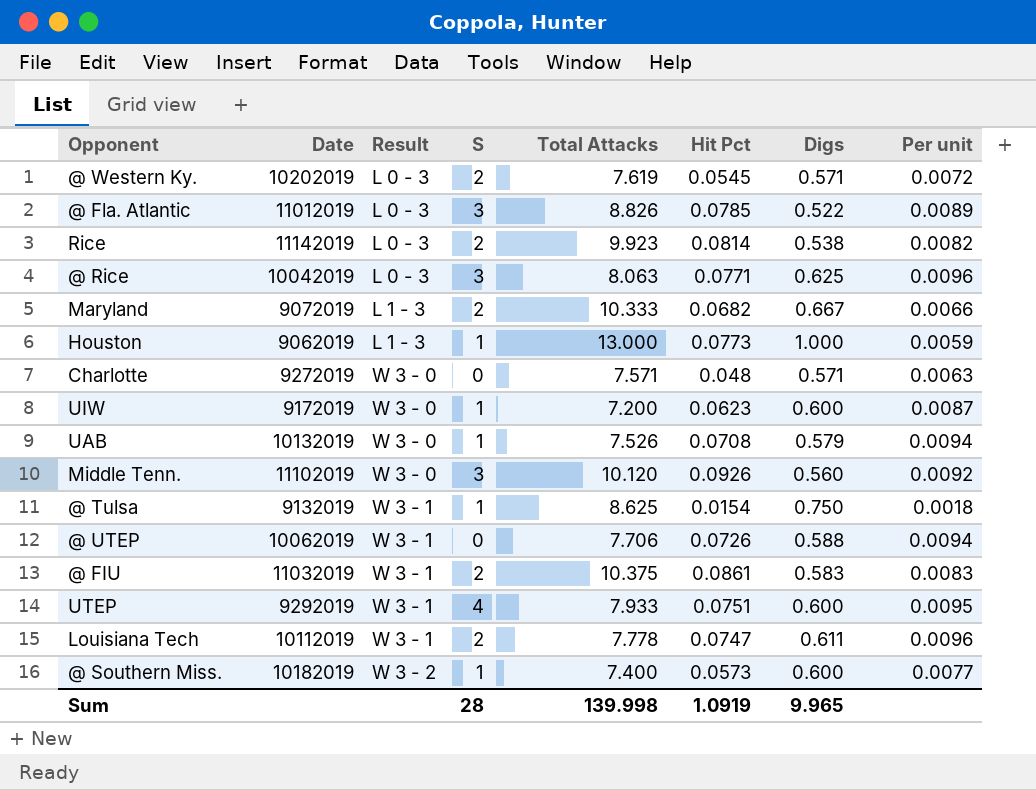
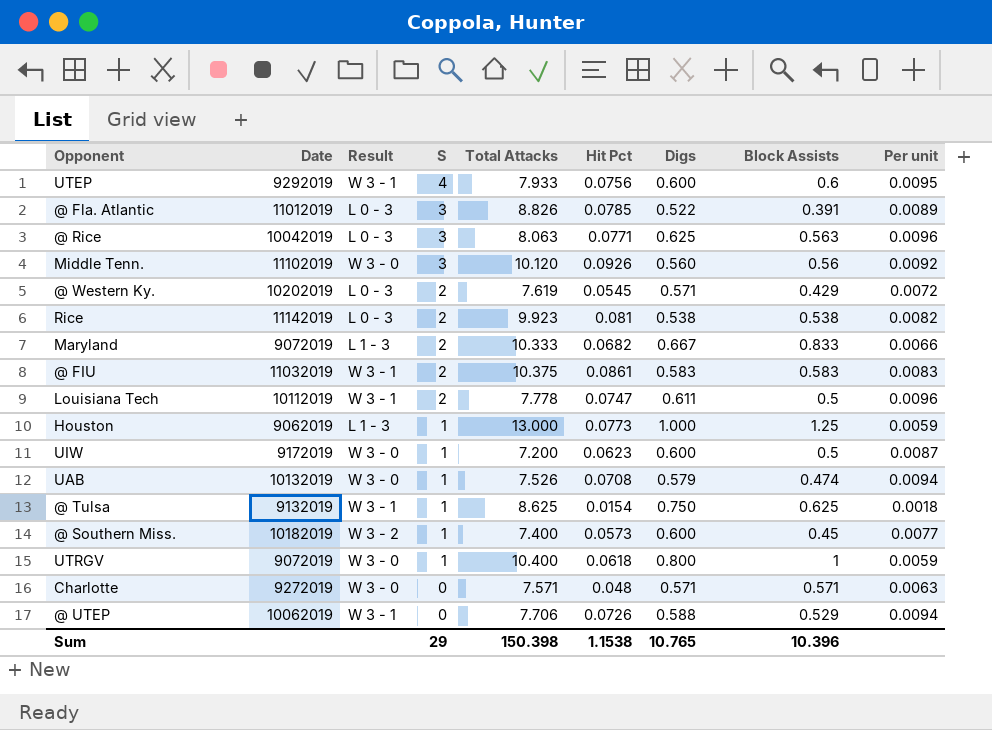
row order: Result ascending -> S descending
column Block Assists | position: none -> 8
UTEP | Hit Pct: 0.0751 -> 0.0756
Rice | Hit Pct: 0.0814 -> 0.081
row UTRGV: none -> 9072019 | W 3 - 0 | 1 | 10.400 | 0.0618 | 0.800 | 1 | 0.0059
Sum | S: 28 -> 29
Sum | Total Attacks: 139.998 -> 150.398
Sum | Hit Pct: 1.0919 -> 1.1538
Sum | Digs: 9.965 -> 10.765

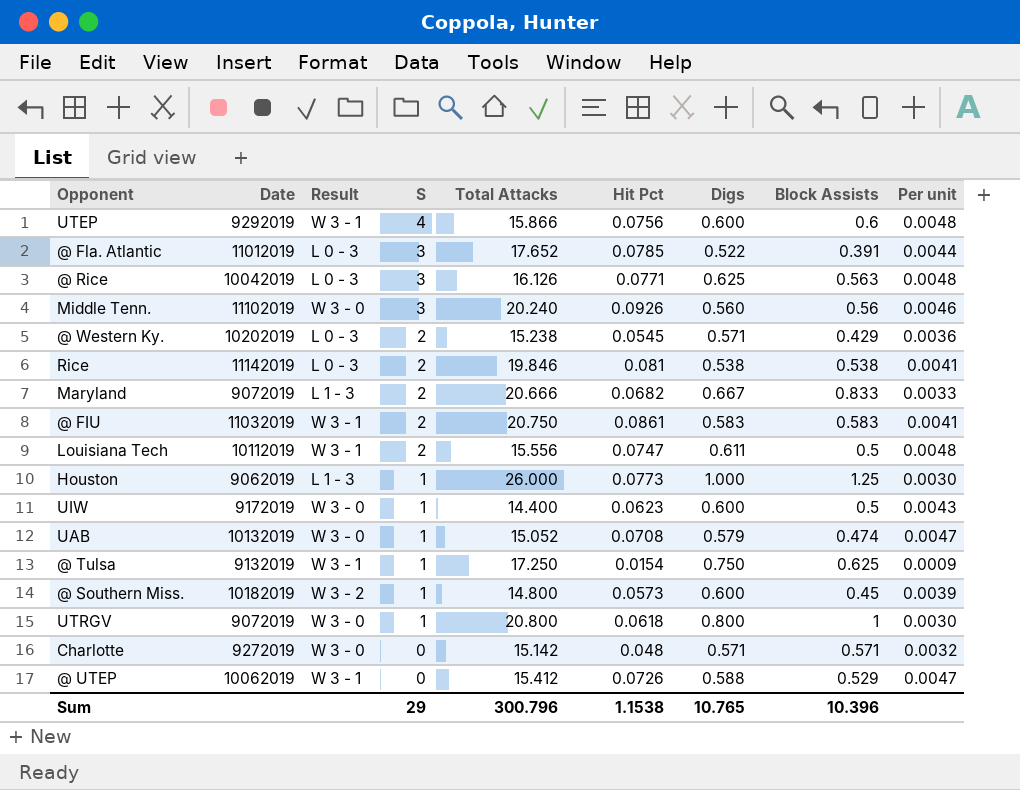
UTEP | Total Attacks: 7.933 -> 15.866
UTEP | Per unit: 0.0095 -> 0.0048
@ Fla. Atlantic | Total Attacks: 8.826 -> 17.652
@ Fla. Atlantic | Per unit: 0.0089 -> 0.0044
@ Rice | Total Attacks: 8.063 -> 16.126
@ Rice | Per unit: 0.0096 -> 0.0048
Middle Tenn. | Total Attacks: 10.120 -> 20.240
Middle Tenn. | Per unit: 0.0092 -> 0.0046
@ Western Ky. | Total Attacks: 7.619 -> 15.238
@ Western Ky. | Per unit: 0.0072 -> 0.0036
Rice | Total Attacks: 9.923 -> 19.846
Rice | Per unit: 0.0082 -> 0.0041
Maryland | Total Attacks: 10.333 -> 20.666
Maryland | Per unit: 0.0066 -> 0.0033
@ FIU | Total Attacks: 10.375 -> 20.750
@ FIU | Per unit: 0.0083 -> 0.0041
Louisiana Tech | Total Attacks: 7.778 -> 15.556
Louisiana Tech | Per unit: 0.0096 -> 0.0048
Houston | Total Attacks: 13.000 -> 26.000
Houston | Per unit: 0.0059 -> 0.0030
UIW | Total Attacks: 7.200 -> 14.400
UIW | Per unit: 0.0087 -> 0.0043
UAB | Total Attacks: 7.526 -> 15.052
UAB | Per unit: 0.0094 -> 0.0047
@ Tulsa | Total Attacks: 8.625 -> 17.250
@ Tulsa | Per unit: 0.0018 -> 0.0009
@ Southern Miss. | Total Attacks: 7.400 -> 14.800
@ Southern Miss. | Per unit: 0.0077 -> 0.0039
UTRGV | Total Attacks: 10.400 -> 20.800
UTRGV | Per unit: 0.0059 -> 0.0030
Charlotte | Total Attacks: 7.571 -> 15.142
Charlotte | Per unit: 0.0063 -> 0.0032
@ UTEP | Total Attacks: 7.706 -> 15.412
@ UTEP | Per unit: 0.0094 -> 0.0047
Sum | Total Attacks: 150.398 -> 300.796

